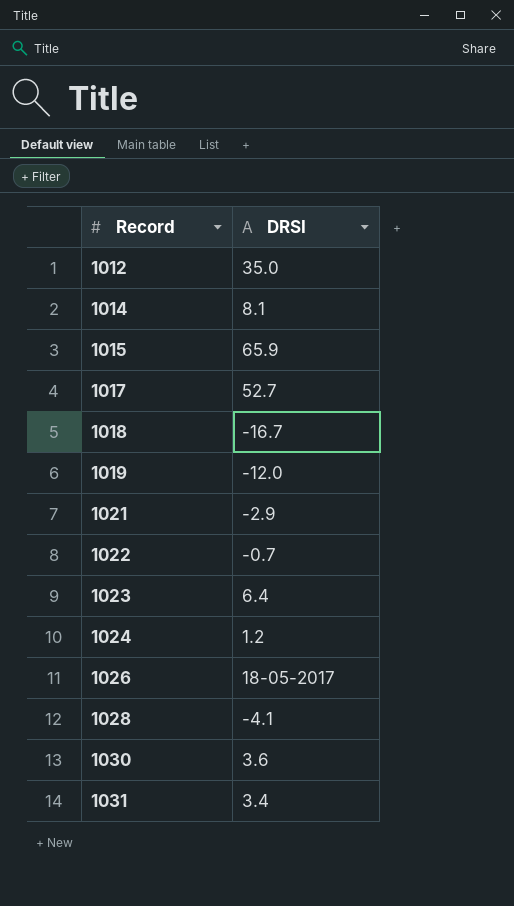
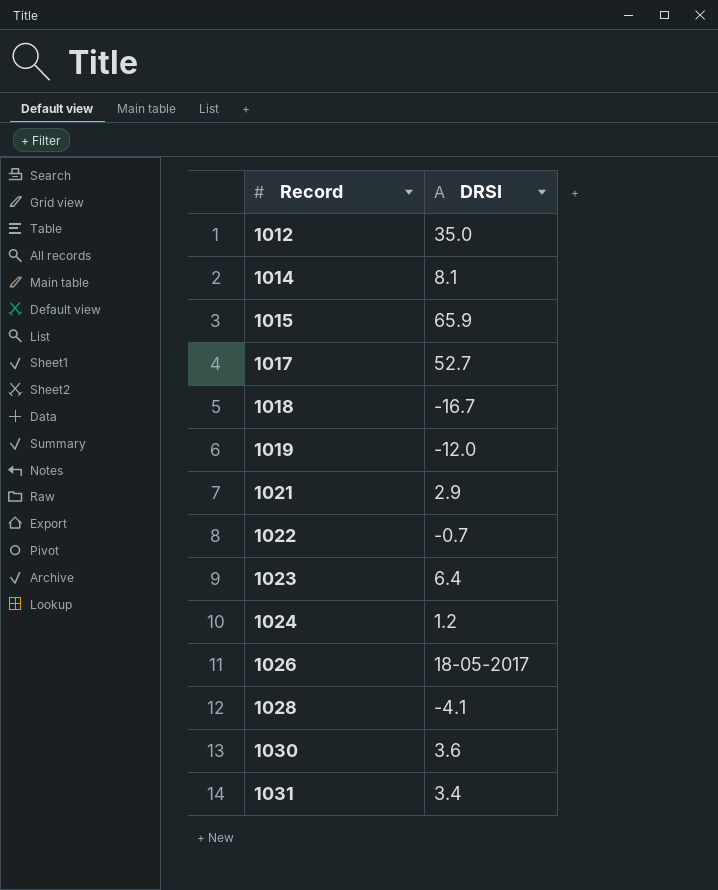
1021 | DRSI: -2.9 -> 2.9

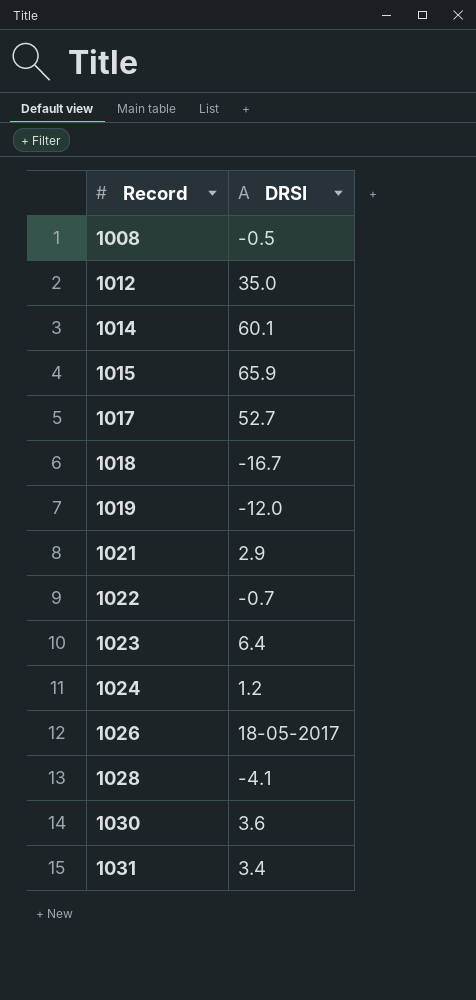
row 1008: none -> -0.5
1014 | DRSI: 8.1 -> 60.1

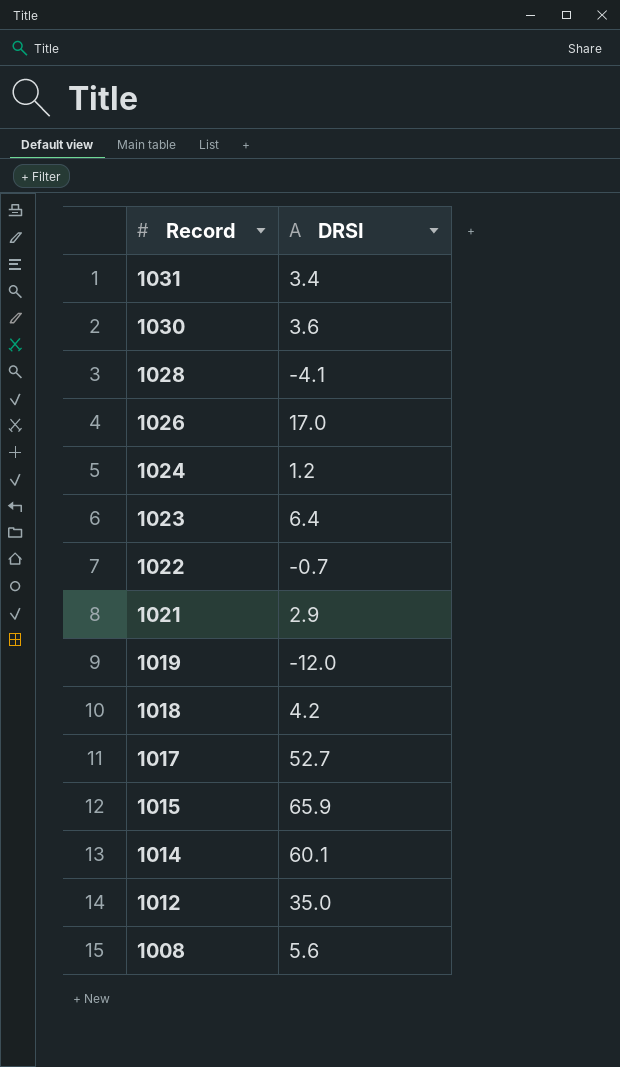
row order: Record ascending -> Record descending
1026 | DRSI: 18-05-2017 -> 17.0
1018 | DRSI: -16.7 -> 4.2
1008 | DRSI: -0.5 -> 5.6

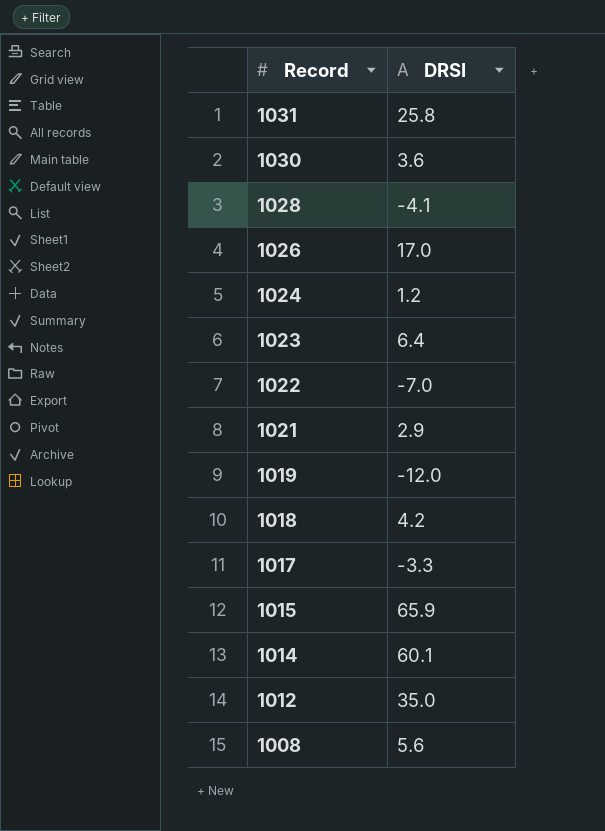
1031 | DRSI: 3.4 -> 25.8
1022 | DRSI: -0.7 -> -7.0
1017 | DRSI: 52.7 -> -3.3

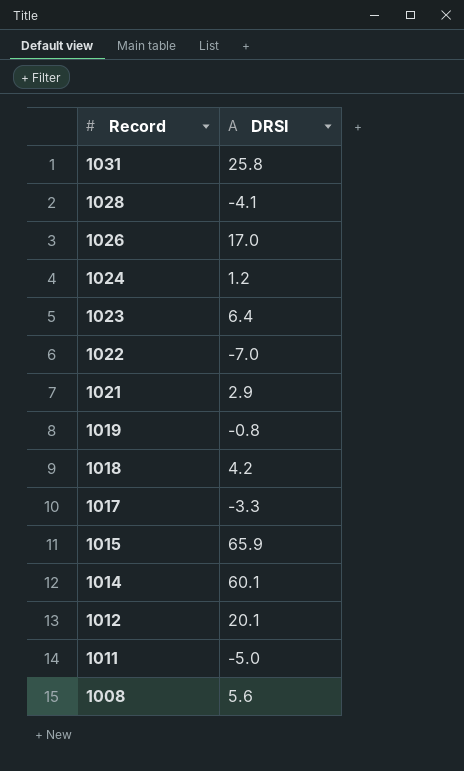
row 1030: 3.6 -> none
1019 | DRSI: -12.0 -> -0.8
1012 | DRSI: 35.0 -> 20.1
row 1011: none -> -5.0

